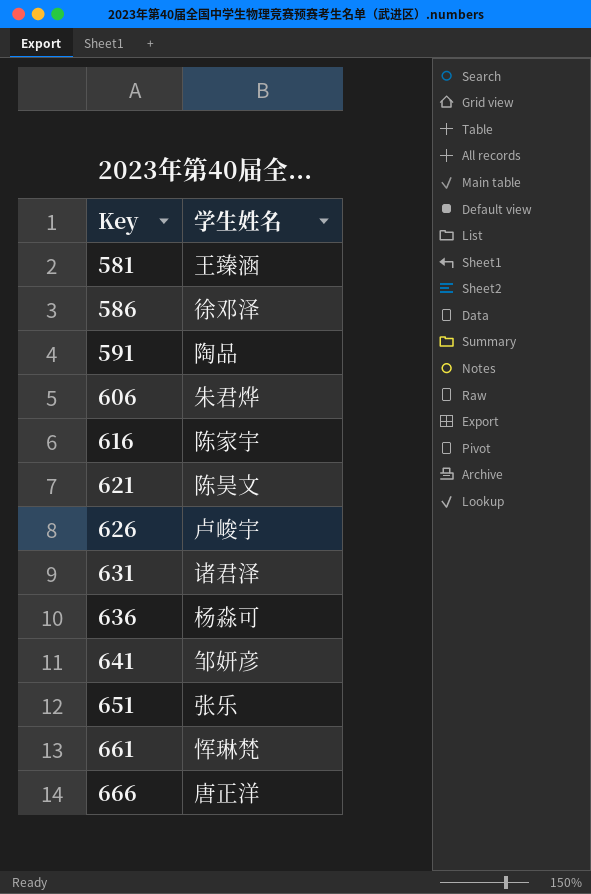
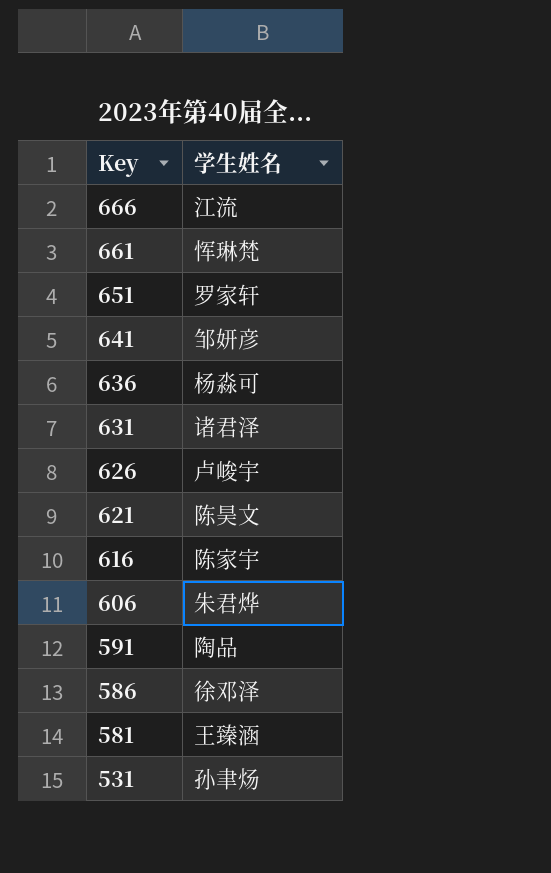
row order: Key ascending -> Key descending
666 | 学生姓名: 唐正洋 -> 江流
651 | 学生姓名: 张乐 -> 罗家轩
row 531: none -> 孙聿炀

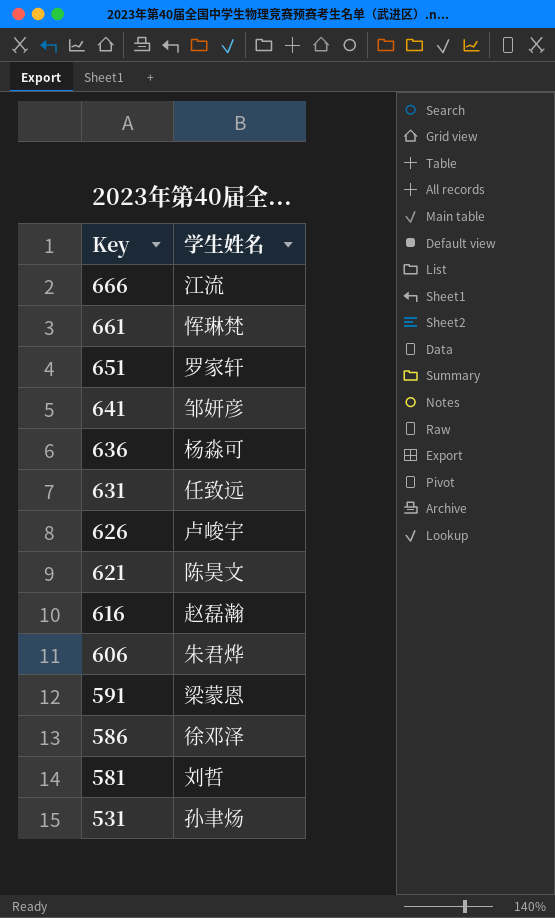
631 | 学生姓名: 诸君泽 -> 任致远
616 | 学生姓名: 陈家宇 -> 赵磊瀚
591 | 学生姓名: 陶品 -> 梁蒙恩
581 | 学生姓名: 王臻涵 -> 刘哲

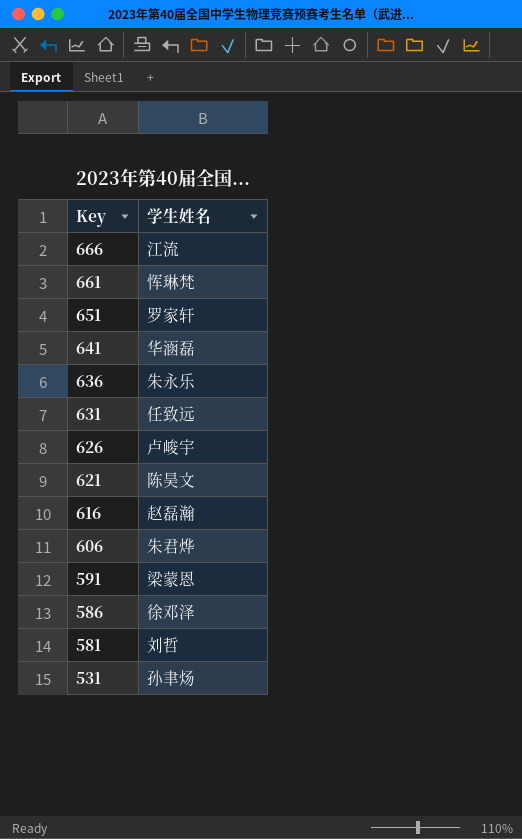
641 | 学生姓名: 邹妍彦 -> 华涵磊
636 | 学生姓名: 杨淼可 -> 朱永乐

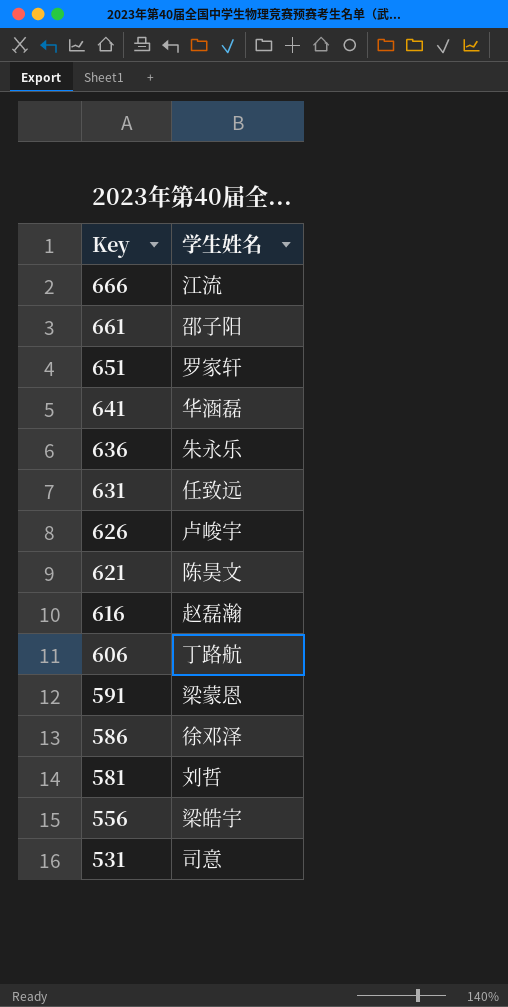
661 | 学生姓名: 恽琳梵 -> 邵子阳
606 | 学生姓名: 朱君烨 -> 丁路航
row 556: none -> 梁皓宇
531 | 学生姓名: 孙聿炀 -> 司意

